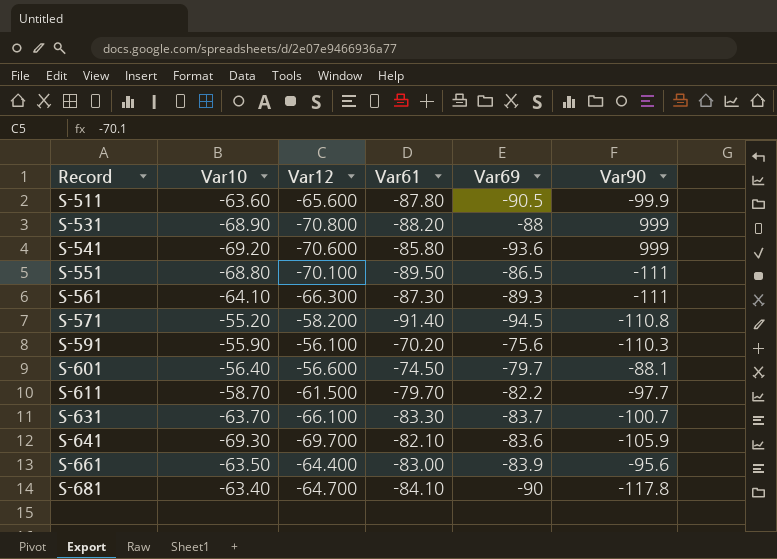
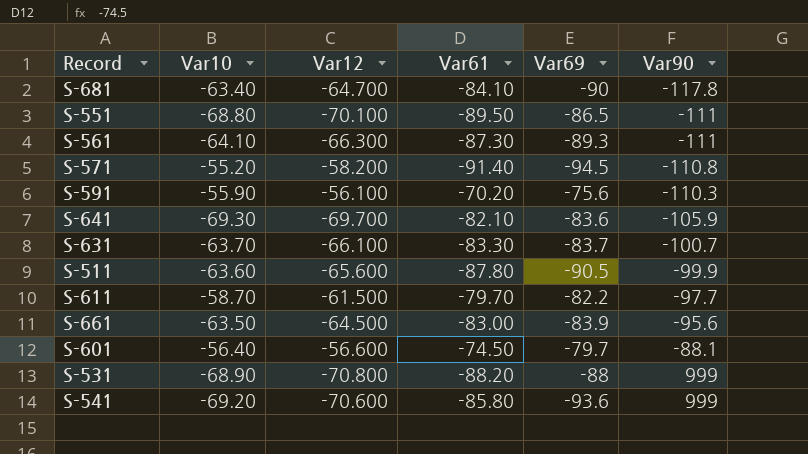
row order: Record ascending -> Var90 ascending
S-661 | Var12: -64.400 -> -64.500

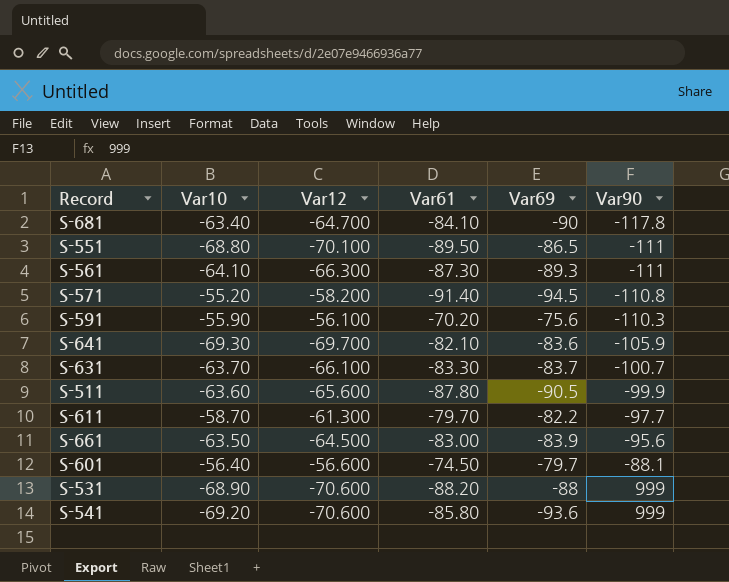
S-611 | Var12: -61.500 -> -61.300
S-531 | Var12: -70.800 -> -70.600

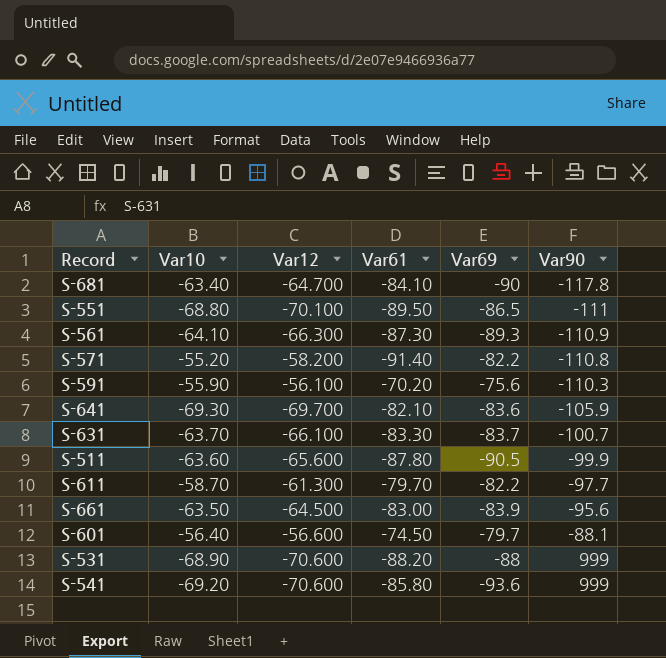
S-561 | Var90: -111 -> -110.9
S-571 | Var69: -94.5 -> -82.2

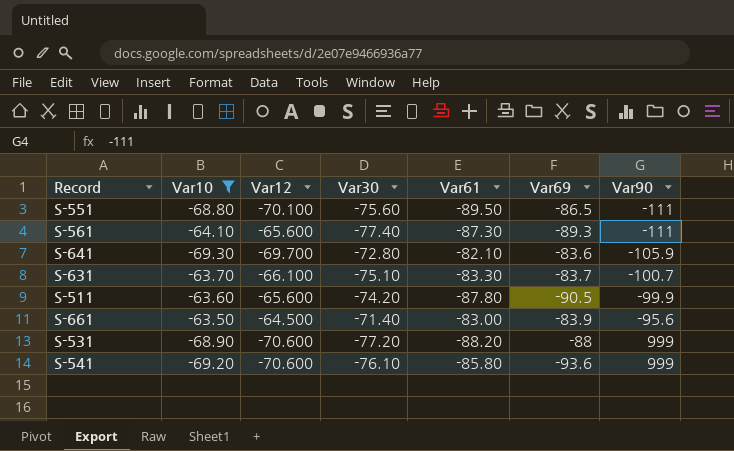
filter: none -> Var10 <= -63.50
column Var30 | position: none -> 4
S-561 | Var12: -66.300 -> -65.600
S-561 | Var90: -110.9 -> -111

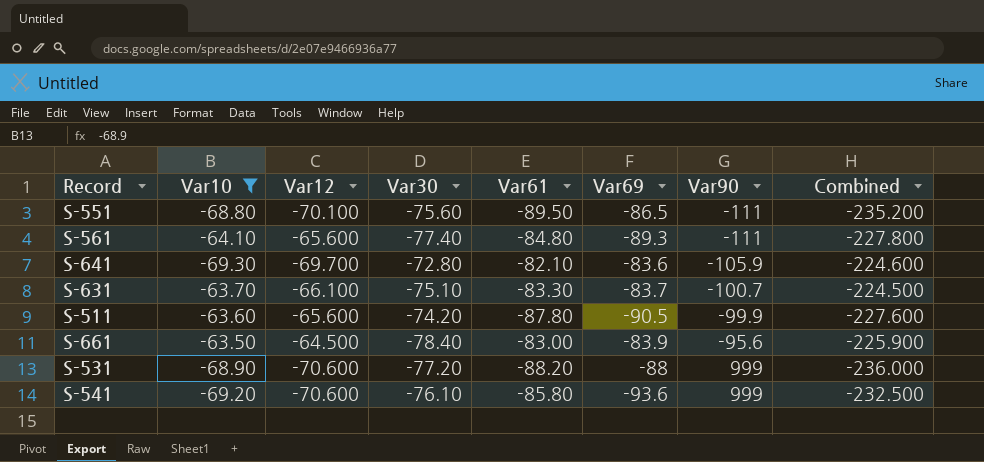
column Combined | formula: none -> [Var12] + [Var30] + [Var61]
S-561 | Var61: -87.30 -> -84.80
S-661 | Var30: -71.40 -> -78.40

